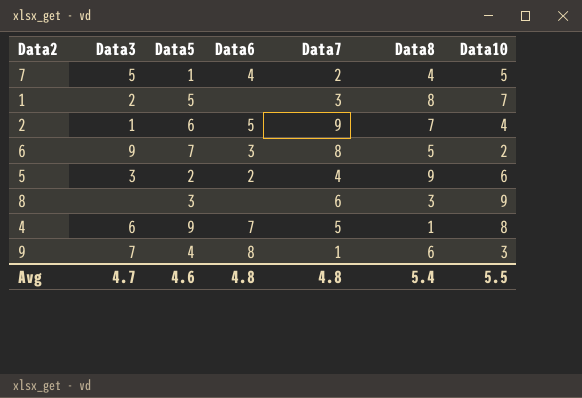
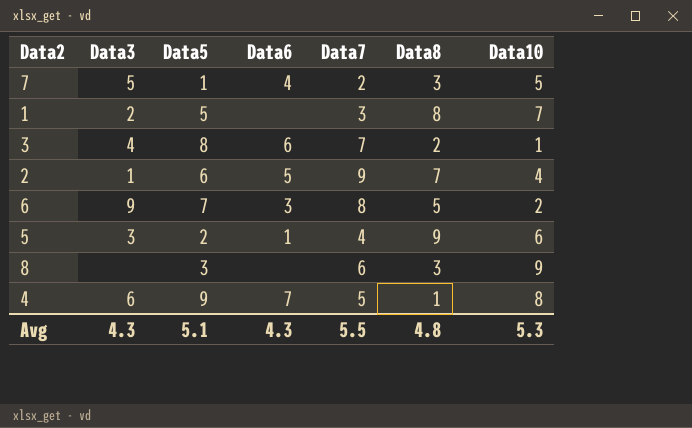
row 9: 7 | 4 | 8 | 1 | 6 | 3 -> none
7 | Data8: 4 -> 3
row 3: none -> 4 | 8 | 6 | 7 | 2 | 1
5 | Data6: 2 -> 1
Avg | Data3: 4.7 -> 4.3
Avg | Data5: 4.6 -> 5.1
Avg | Data6: 4.8 -> 4.3
Avg | Data7: 4.8 -> 5.5
Avg | Data8: 5.4 -> 4.8
Avg | Data10: 5.5 -> 5.3

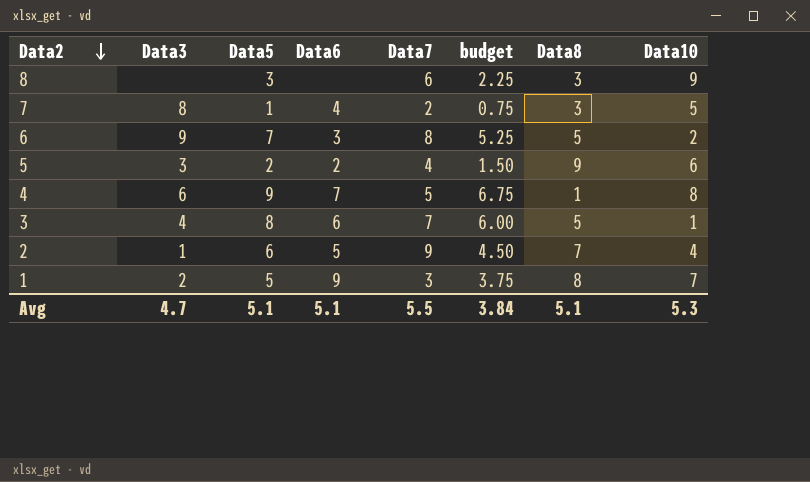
row order: none -> Data2 descending
column budget | formula: none -> [Data5] * 0.75
7 | Data3: 5 -> 8
5 | Data6: 1 -> 2
3 | Data8: 2 -> 5
1 | Data6: none -> 9
Avg | Data3: 4.3 -> 4.7
Avg | Data6: 4.3 -> 5.1
Avg | Data8: 4.8 -> 5.1

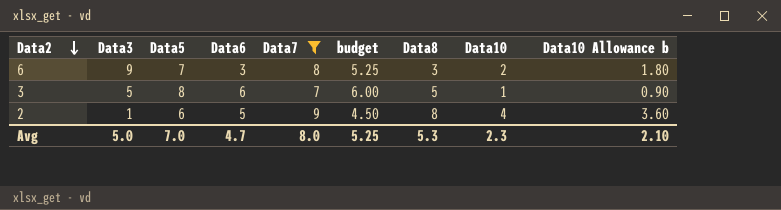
filter: none -> Data7 >= 7
column Data10 Allowance b | formula: none -> [Data10] * 0.9
6 | Data8: 5 -> 3
3 | Data3: 4 -> 5
2 | Data8: 7 -> 8
Avg | Data3: 4.7 -> 5.0
Avg | Data5: 5.1 -> 7.0
Avg | Data6: 5.1 -> 4.7
Avg | Data7: 5.5 -> 8.0
Avg | budget: 3.84 -> 5.25
Avg | Data8: 5.1 -> 5.3
Avg | Data10: 5.3 -> 2.3

